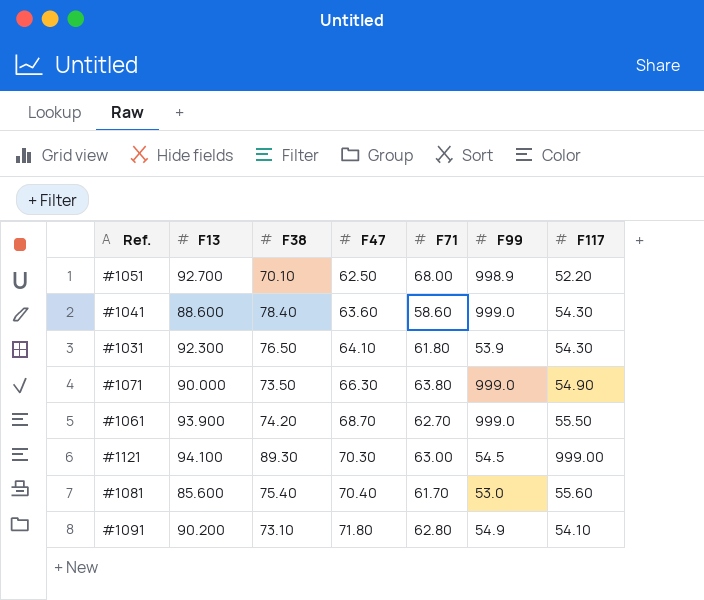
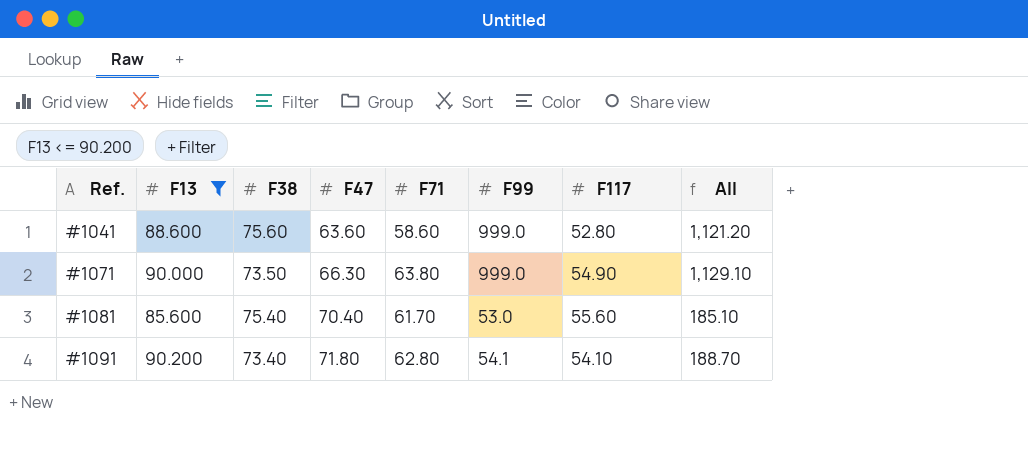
filter: none -> F13 <= 90.200
column All | formula: none -> [F47] + [F71] + [F99]
#1041 | F38: 78.40 -> 75.60
#1041 | F117: 54.30 -> 52.80
#1091 | F38: 73.10 -> 73.40
#1091 | F99: 54.9 -> 54.1

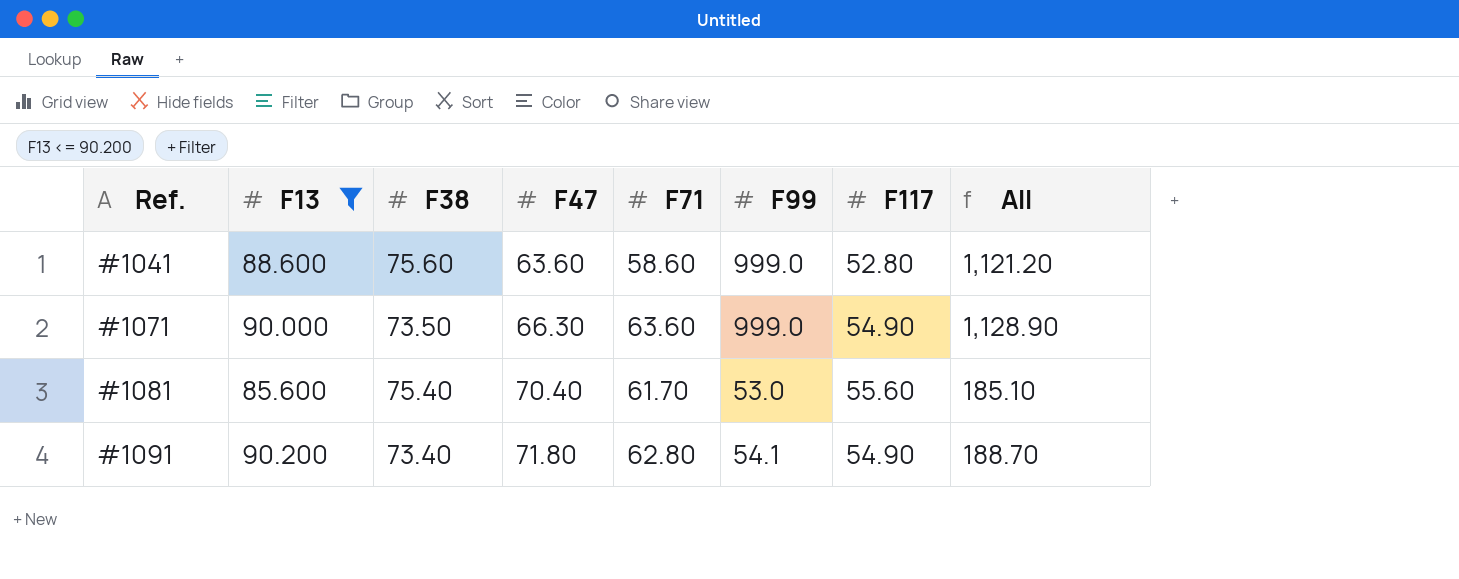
#1071 | F71: 63.80 -> 63.60
#1071 | All: 1,129.10 -> 1,128.90
#1091 | F117: 54.10 -> 54.90

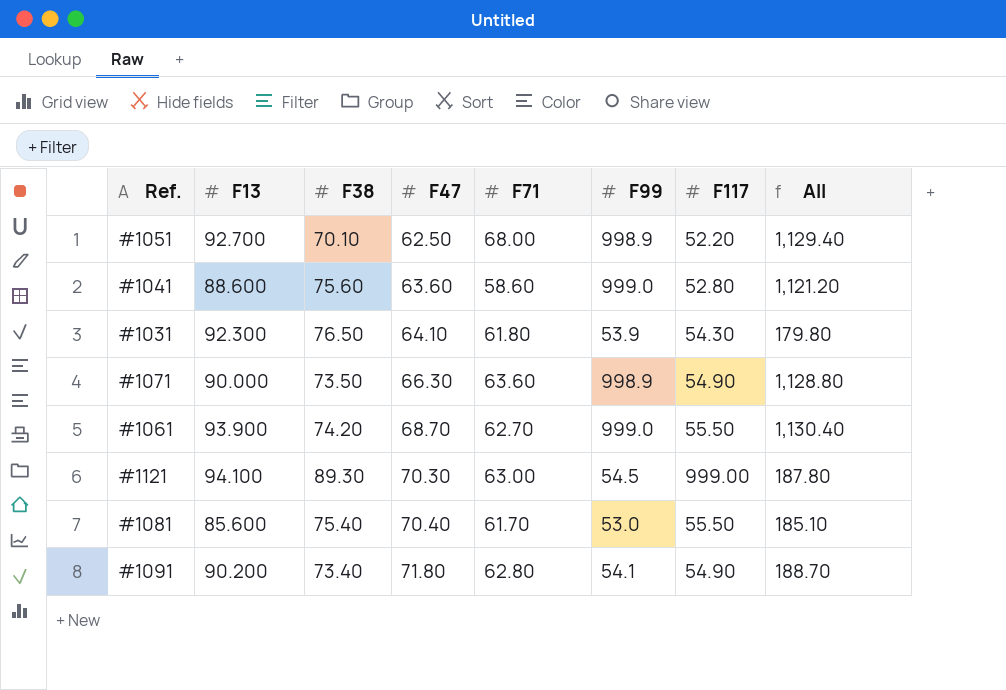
filter: F13 <= 90.200 -> none
#1071 | F99: 999.0 -> 998.9
#1071 | All: 1,128.90 -> 1,128.80
#1081 | F117: 55.60 -> 55.50

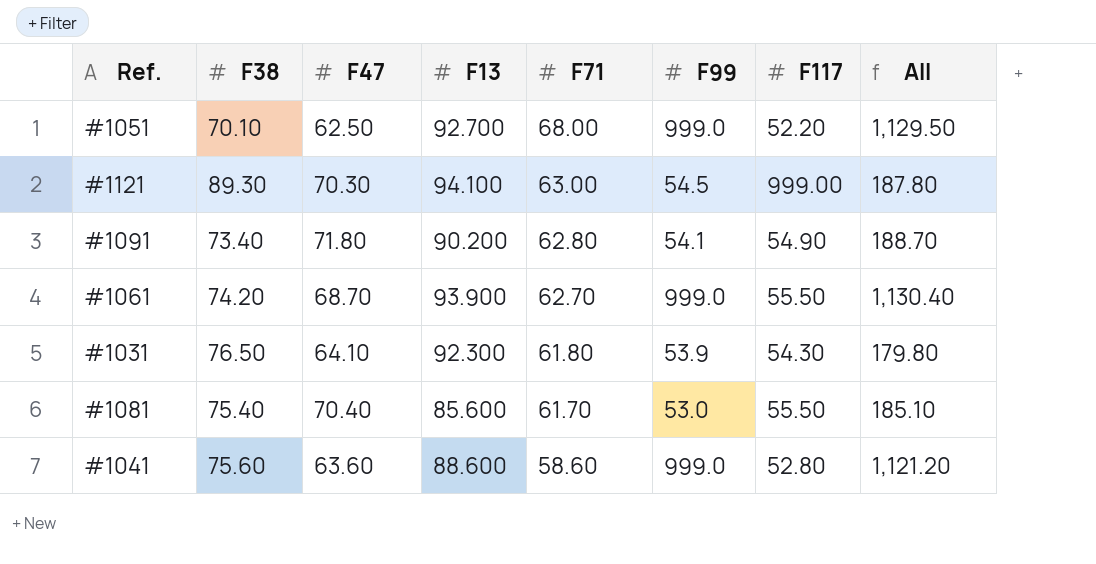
row order: F47 ascending -> F71 descending
column F13 | position: 2 -> 4
row #1071: 90.000 | 73.50 | 66.30 | 63.60 | 998.9 | 54.90 | 1,128.80 -> none
#1051 | F99: 998.9 -> 999.0
#1051 | All: 1,129.40 -> 1,129.50

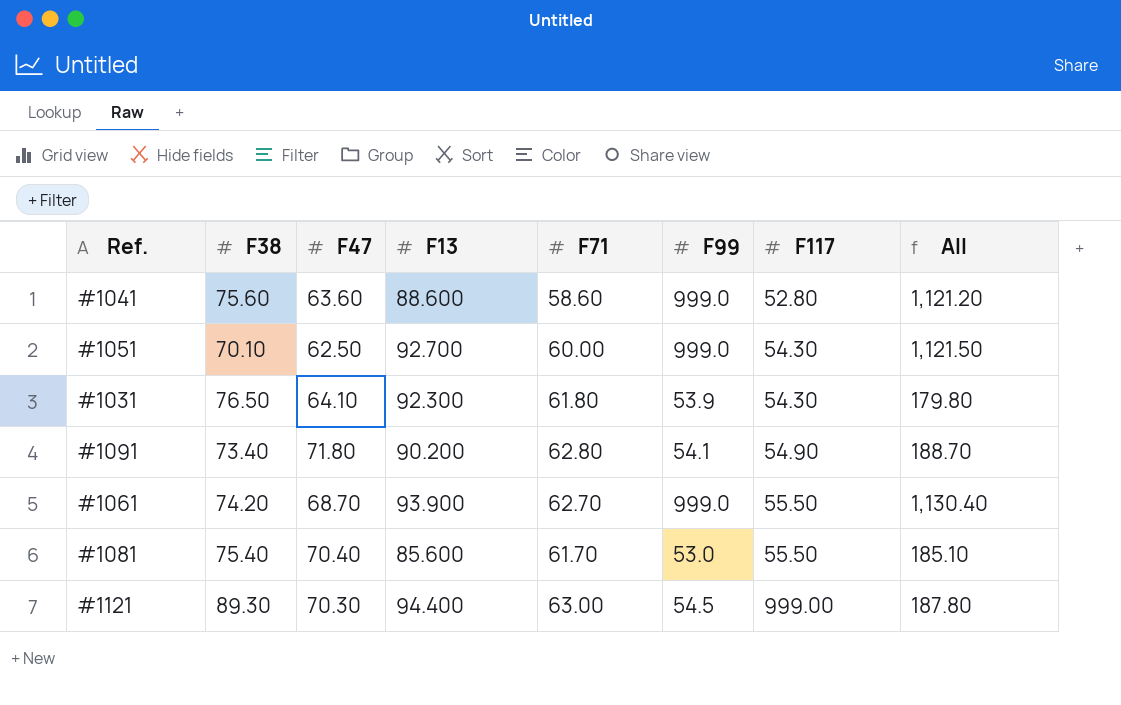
row order: F71 descending -> F117 ascending
#1051 | F71: 68.00 -> 60.00
#1051 | F117: 52.20 -> 54.30
#1051 | All: 1,129.50 -> 1,121.50
#1121 | F13: 94.100 -> 94.400

